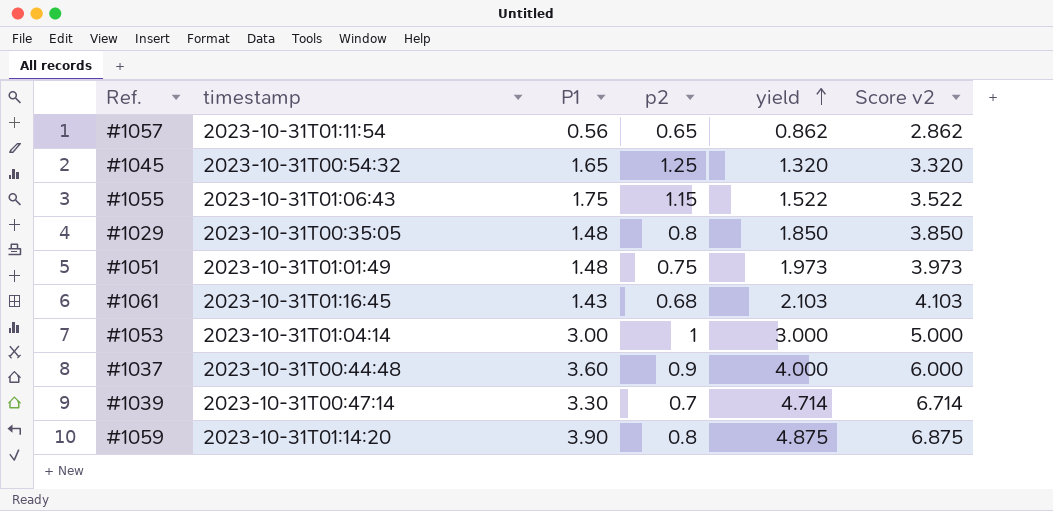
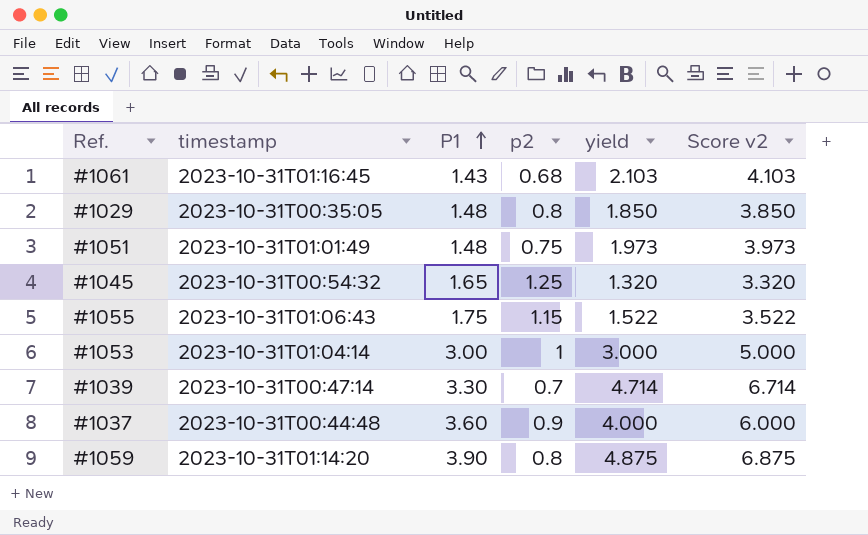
row order: yield ascending -> P1 ascending
row #1057: 2023-10-31T01:11:54 | 0.56 | 0.65 | 0.862 | 2.862 -> none

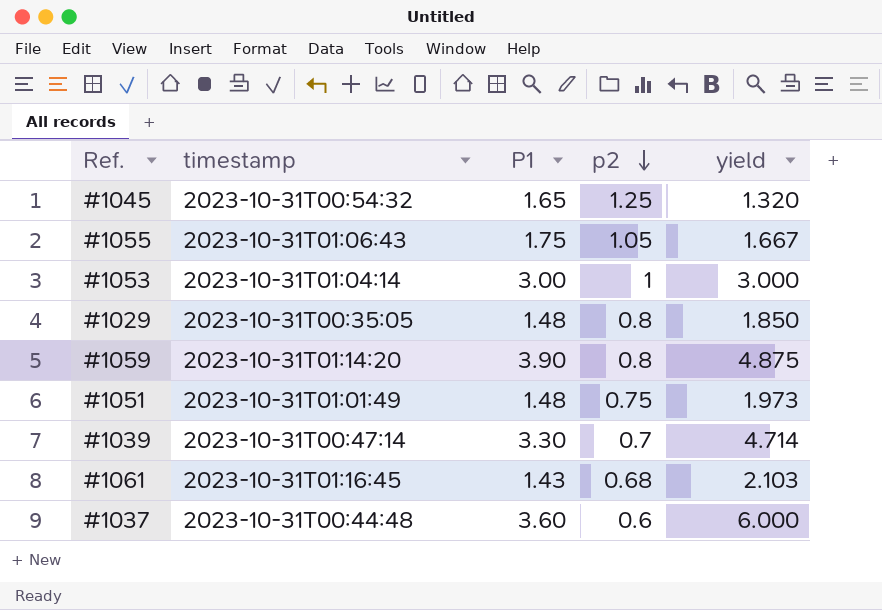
row order: P1 ascending -> p2 descending
column Score v2 | formula: [yield] + 2 -> none
#1055 | p2: 1.15 -> 1.05
#1055 | yield: 1.522 -> 1.667
#1037 | p2: 0.9 -> 0.6
#1037 | yield: 4.000 -> 6.000

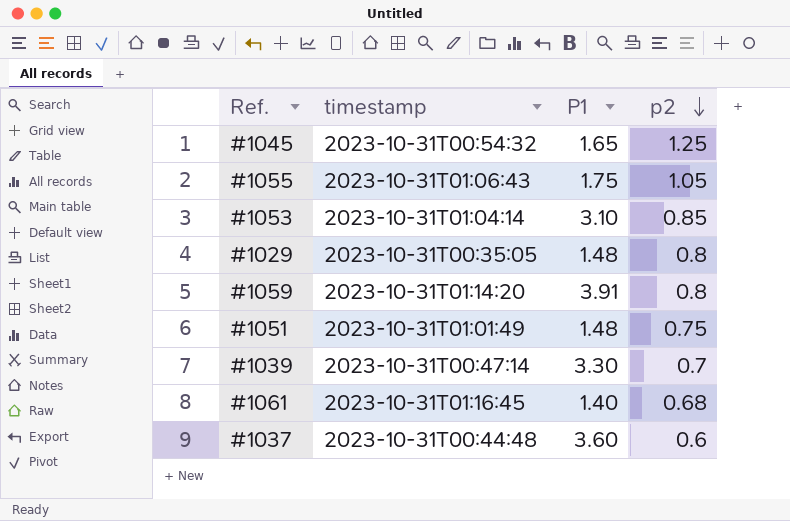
column yield | formula: [P1] / [p2] -> none
#1053 | P1: 3.00 -> 3.10
#1053 | p2: 1 -> 0.85
#1059 | P1: 3.90 -> 3.91
#1061 | P1: 1.43 -> 1.40

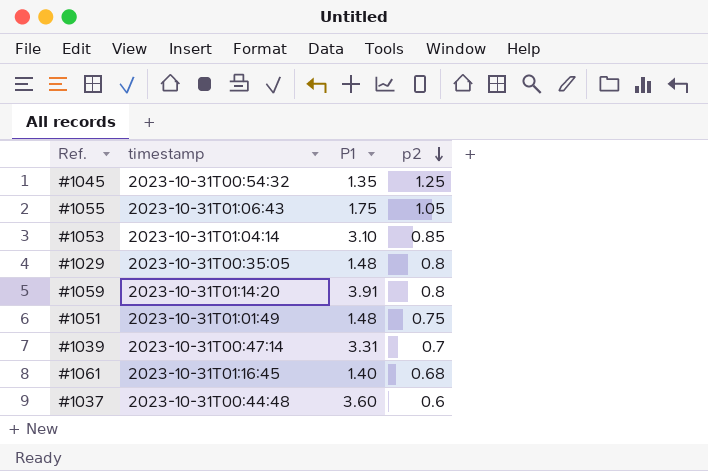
#1045 | P1: 1.65 -> 1.35
#1039 | P1: 3.30 -> 3.31

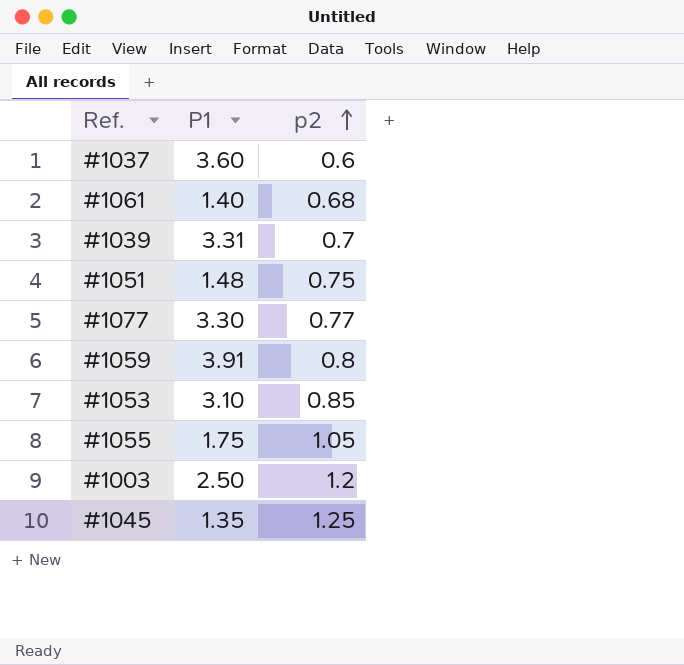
row order: p2 descending -> p2 ascending
column timestamp | position: 2 -> none
row #1029: 2023-10-31T00:35:05 | 1.48 | 0.8 -> none
row #1077: none -> 3.30 | 0.77
row #1003: none -> 2.50 | 1.2

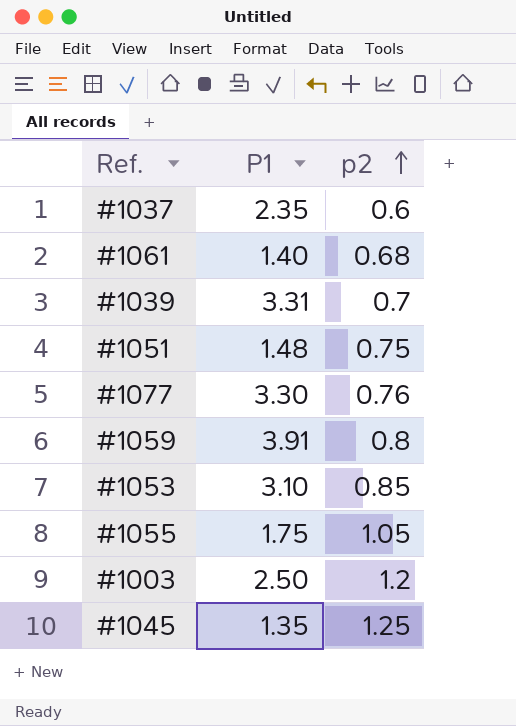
#1037 | P1: 3.60 -> 2.35
#1077 | p2: 0.77 -> 0.76

